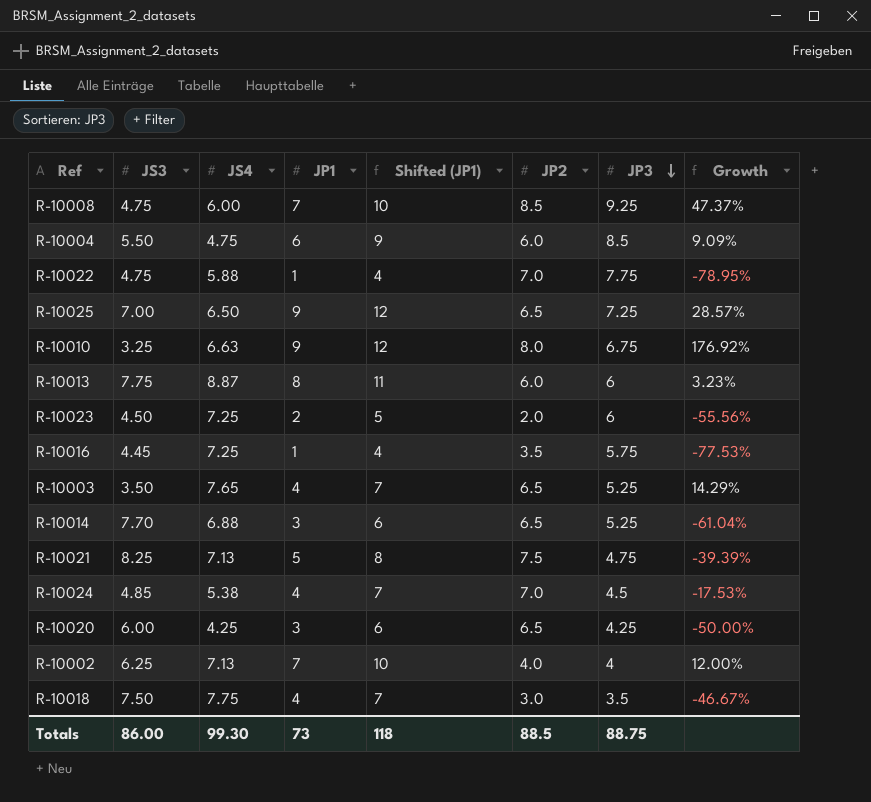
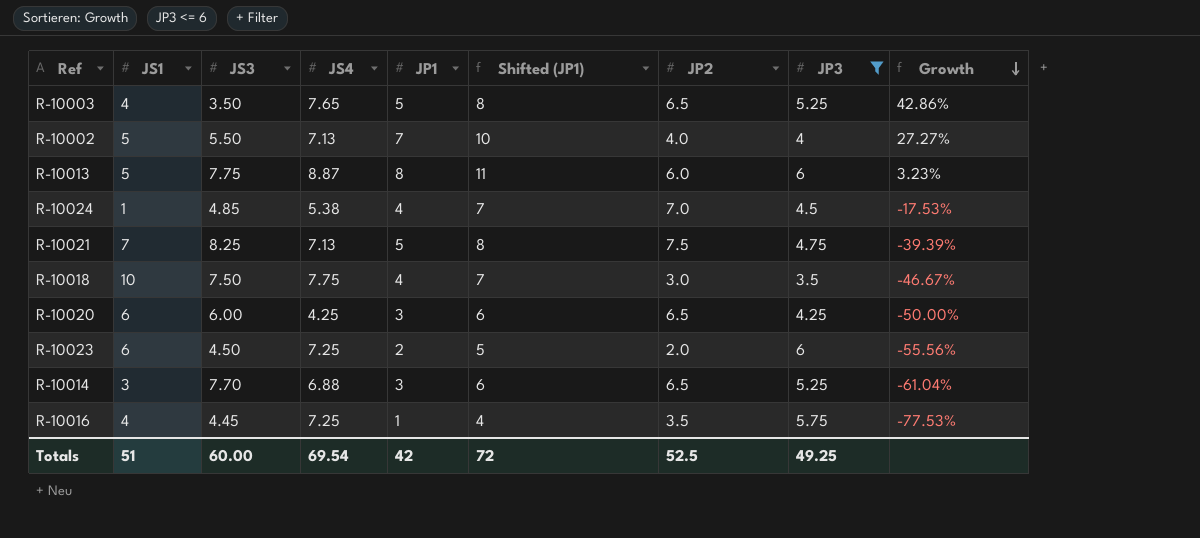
filter: none -> JP3 <= 6
row order: JP3 descending -> Growth descending
column JS1 | position: none -> 2
R-10003 | JP1: 4 -> 5
R-10003 | Shifted (JP1): 7 -> 8
R-10003 | Growth: 14.29% -> 42.86%
R-10002 | JS3: 6.25 -> 5.50
R-10002 | Growth: 12.00% -> 27.27%
Totals | JS3: 86.00 -> 60.00
Totals | JS4: 99.30 -> 69.54
Totals | JP1: 73 -> 42
Totals | Shifted (JP1): 118 -> 72
Totals | JP2: 88.5 -> 52.5
Totals | JP3: 88.75 -> 49.25

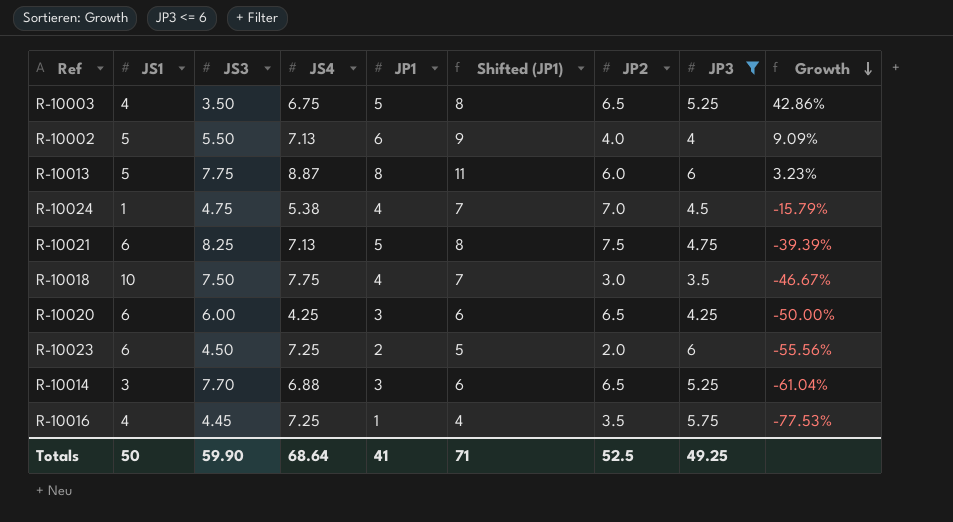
R-10003 | JS4: 7.65 -> 6.75
R-10002 | JP1: 7 -> 6
R-10002 | Shifted (JP1): 10 -> 9
R-10002 | Growth: 27.27% -> 9.09%
R-10024 | JS3: 4.85 -> 4.75
R-10024 | Growth: -17.53% -> -15.79%
R-10021 | JS1: 7 -> 6
Totals | JS1: 51 -> 50
Totals | JS3: 60.00 -> 59.90
Totals | JS4: 69.54 -> 68.64
Totals | JP1: 42 -> 41
Totals | Shifted (JP1): 72 -> 71

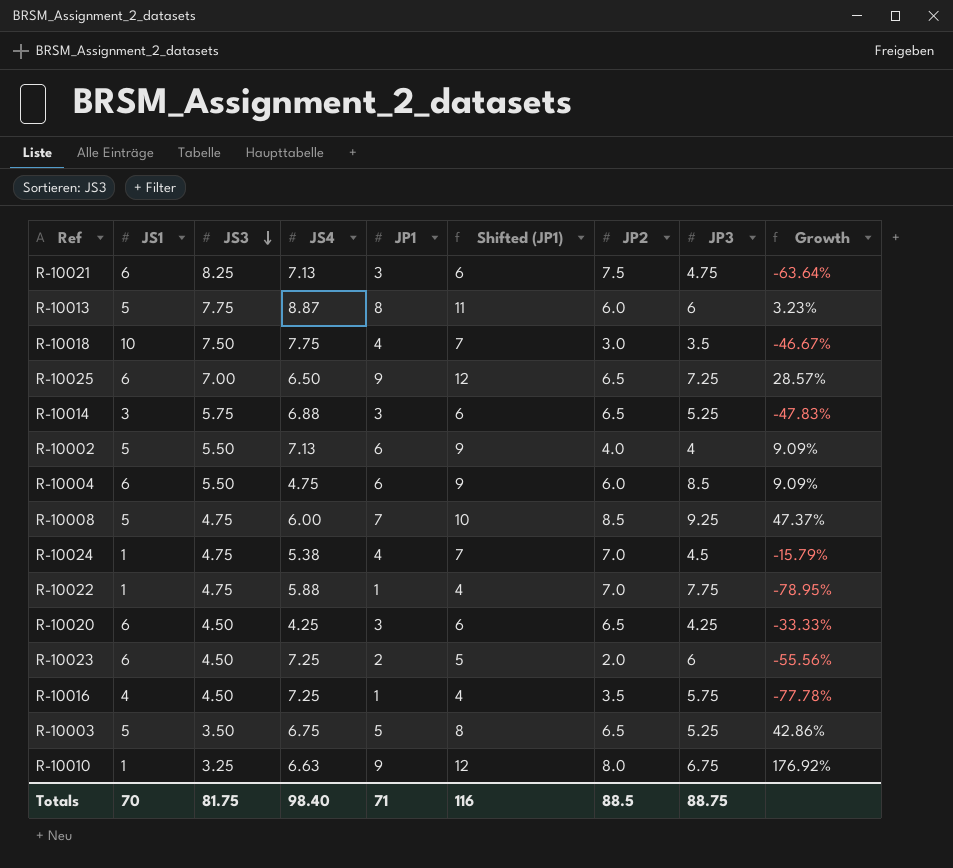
filter: JP3 <= 6 -> none
row order: Growth descending -> JS3 descending
R-10021 | JP1: 5 -> 3
R-10021 | Shifted (JP1): 8 -> 6
R-10021 | Growth: -39.39% -> -63.64%
R-10014 | JS3: 7.70 -> 5.75
R-10014 | Growth: -61.04% -> -47.83%
R-10020 | JS3: 6.00 -> 4.50
R-10020 | Growth: -50.00% -> -33.33%
R-10016 | JS3: 4.45 -> 4.50
R-10016 | Growth: -77.53% -> -77.78%
R-10003 | JS1: 4 -> 5
Totals | JS1: 50 -> 70
Totals | JS3: 59.90 -> 81.75
Totals | JS4: 68.64 -> 98.40
Totals | JP1: 41 -> 71
Totals | Shifted (JP1): 71 -> 116
Totals | JP2: 52.5 -> 88.5
Totals | JP3: 49.25 -> 88.75

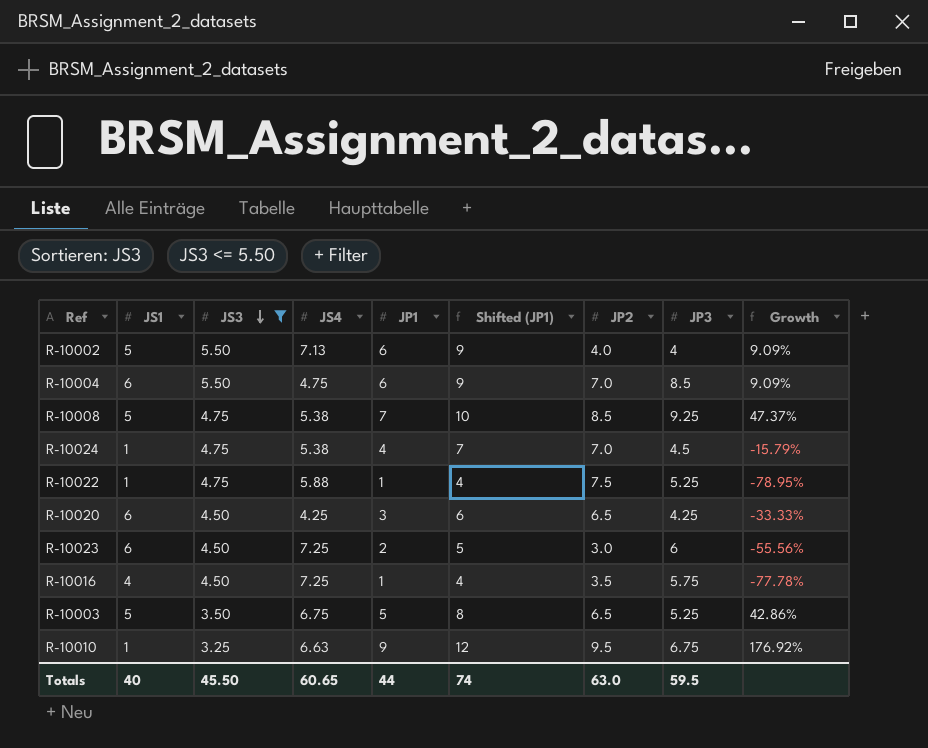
filter: none -> JS3 <= 5.50
R-10004 | JP2: 6.0 -> 7.0
R-10008 | JS4: 6.00 -> 5.38
R-10022 | JP2: 7.0 -> 7.5
R-10022 | JP3: 7.75 -> 5.25
R-10023 | JP2: 2.0 -> 3.0
R-10010 | JP2: 8.0 -> 9.5
Totals | JS1: 70 -> 40
Totals | JS3: 81.75 -> 45.50
Totals | JS4: 98.40 -> 60.65
Totals | JP1: 71 -> 44
Totals | Shifted (JP1): 116 -> 74
Totals | JP2: 88.5 -> 63.0
Totals | JP3: 88.75 -> 59.5

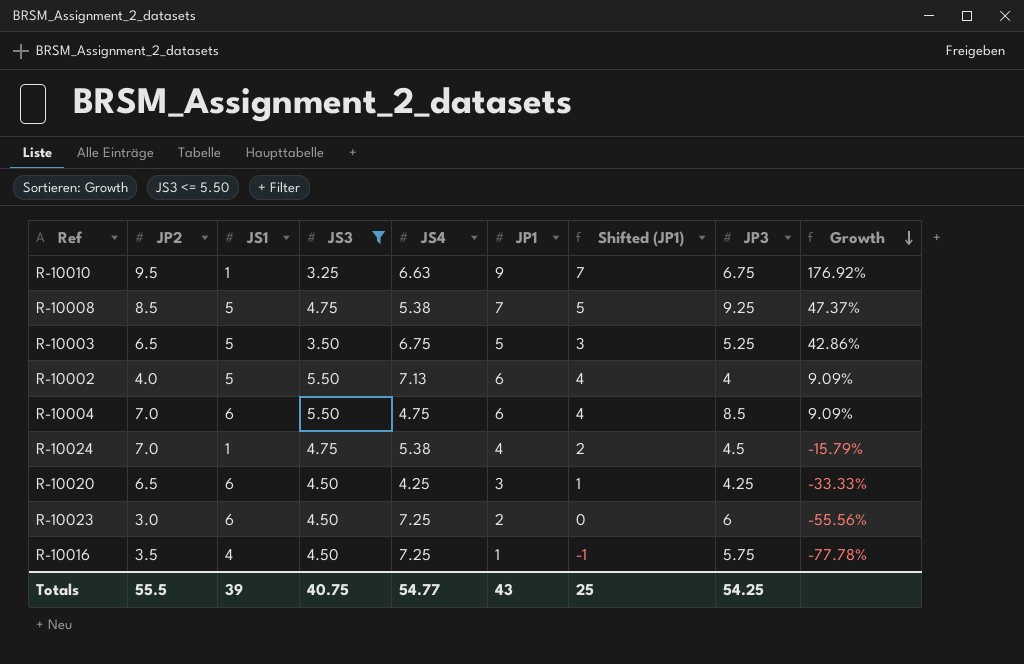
row order: JS3 descending -> Growth descending
column JP2 | position: 7 -> 2
column Shifted (JP1) | formula: [JP1] + 3 -> [JP1] - 2
row R-10022: 1 | 4.75 | 5.88 | 1 | 4 | 7.5 | 5.25 | -78.95% -> none
Totals | JP2: 63.0 -> 55.5
Totals | JS1: 40 -> 39
Totals | JS3: 45.50 -> 40.75
Totals | JS4: 60.65 -> 54.77
Totals | JP1: 44 -> 43
Totals | Shifted (JP1): 74 -> 25
Totals | JP3: 59.5 -> 54.25

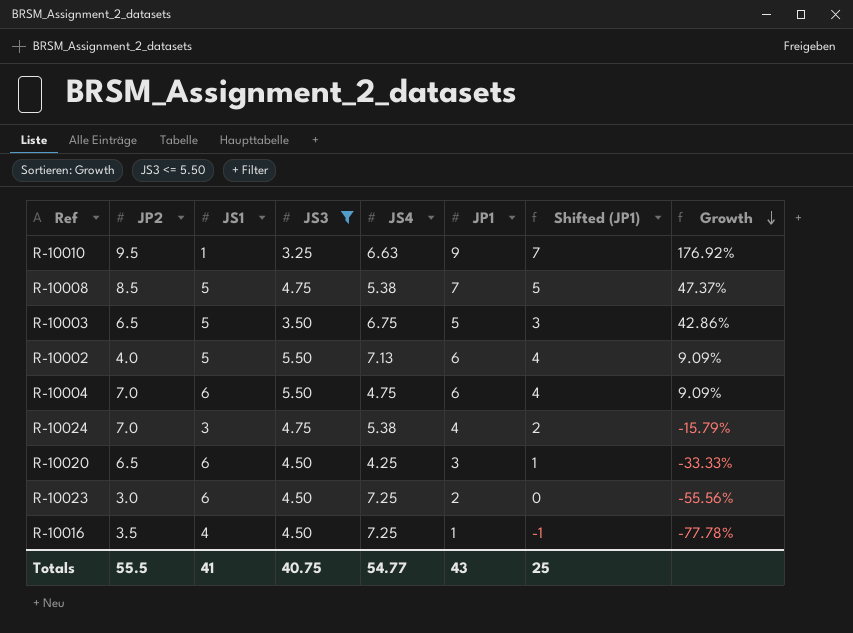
column JP3 | position: 8 -> none
R-10024 | JS1: 1 -> 3
Totals | JS1: 39 -> 41

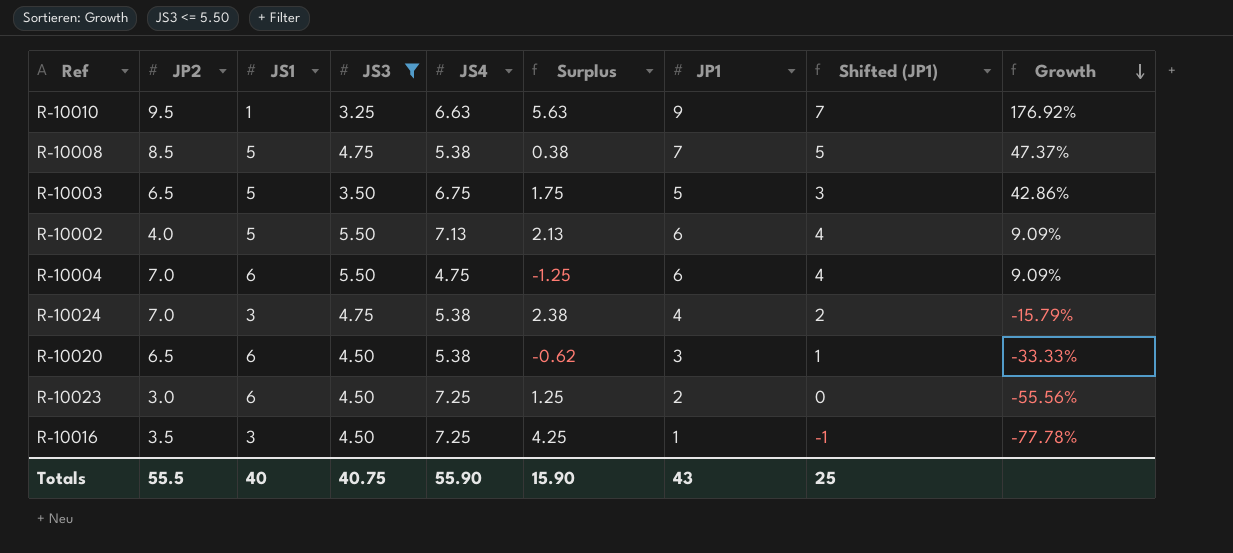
column Surplus | formula: none -> [JS4] - [JS1]
R-10020 | JS4: 4.25 -> 5.38
R-10016 | JS1: 4 -> 3
Totals | JS1: 41 -> 40
Totals | JS4: 54.77 -> 55.90

